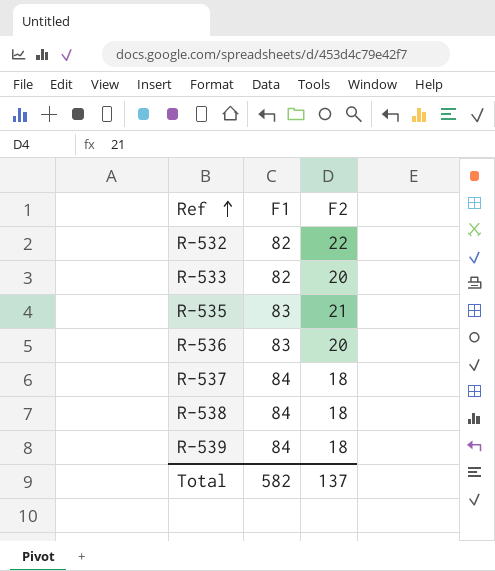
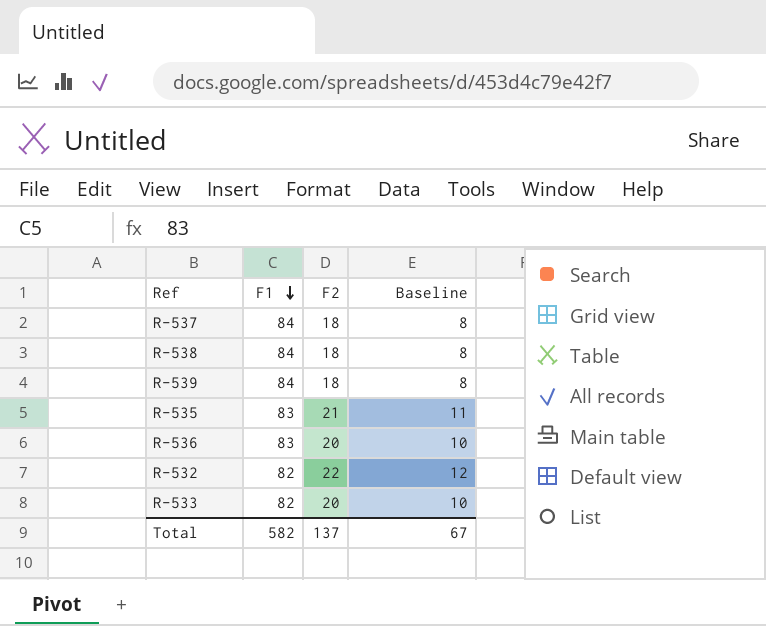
row order: Ref ascending -> F1 descending
column Baseline | formula: none -> [F2] - 10

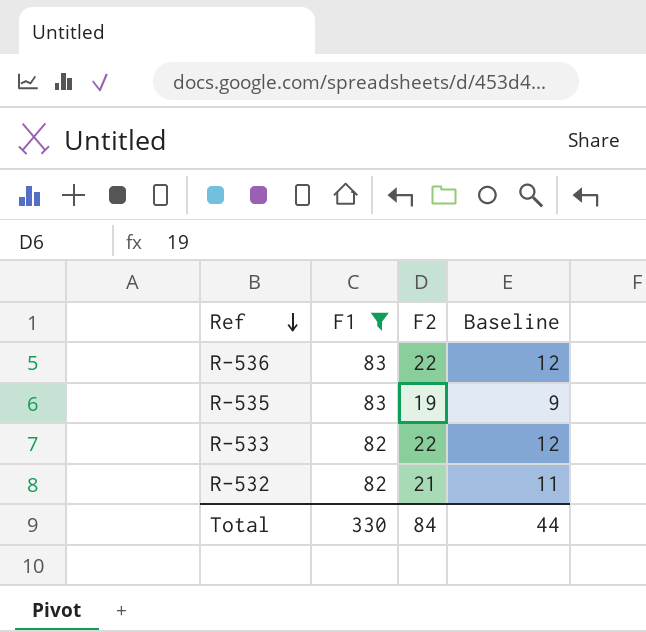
filter: none -> F1 != 84
row order: F1 descending -> Ref descending
R-536 | F2: 20 -> 22
R-536 | Baseline: 10 -> 12
R-535 | F2: 21 -> 19
R-535 | Baseline: 11 -> 9
R-533 | F2: 20 -> 22
R-533 | Baseline: 10 -> 12
R-532 | F2: 22 -> 21
R-532 | Baseline: 12 -> 11
Total | F1: 582 -> 330
Total | F2: 137 -> 84
Total | Baseline: 67 -> 44

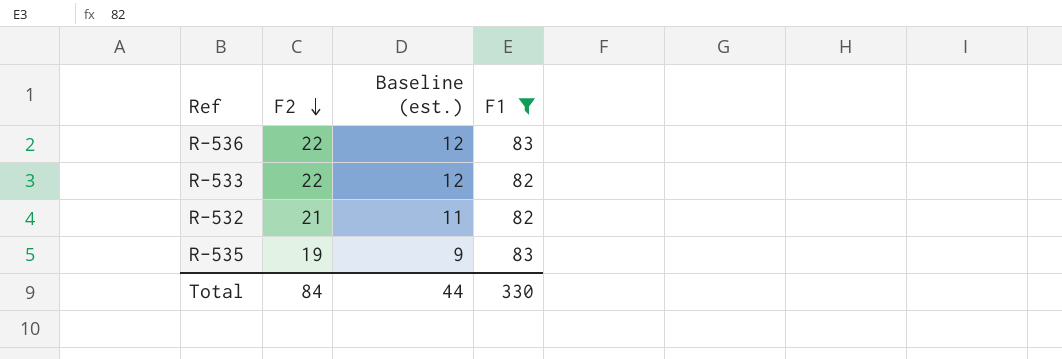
row order: Ref descending -> F2 descending
column name: Baseline -> Baseline (est.)
column F1 | position: 2 -> 4

